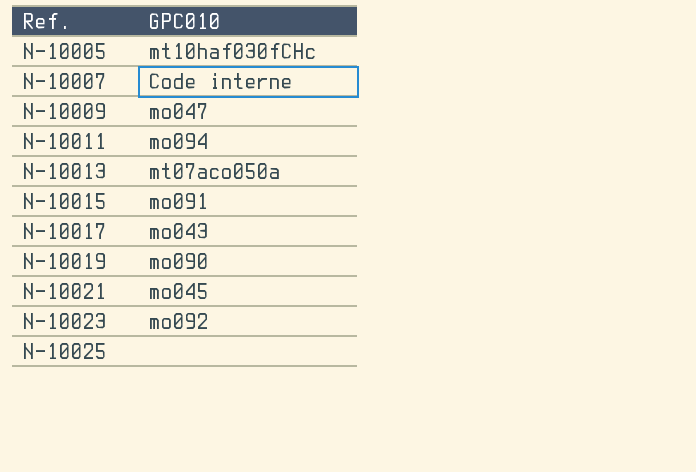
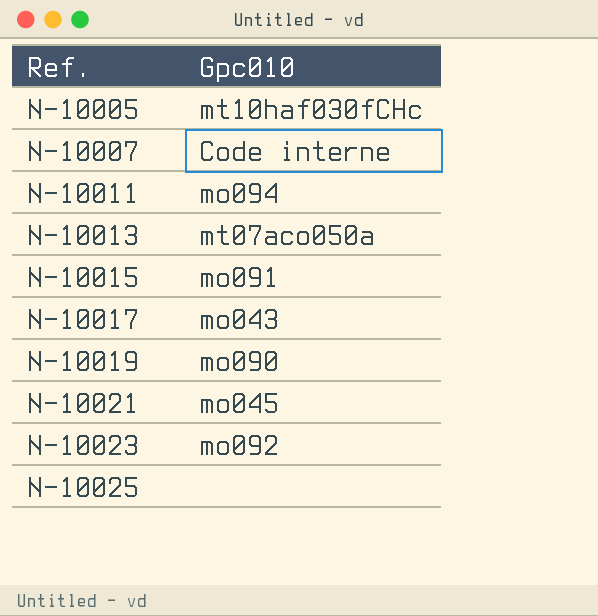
column name: GPC010 -> Gpc010
row N-10009: mo047 -> none

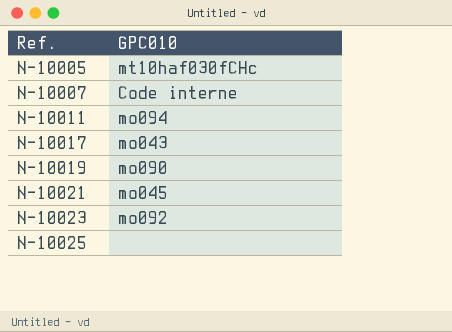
column name: Gpc010 -> GPC010
row N-10013: mt07aco050a -> none
row N-10015: mo091 -> none

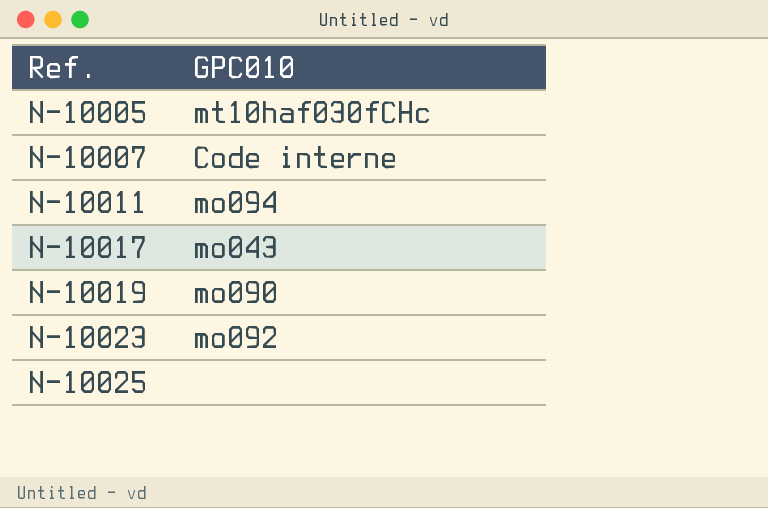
row N-10021: mo045 -> none

